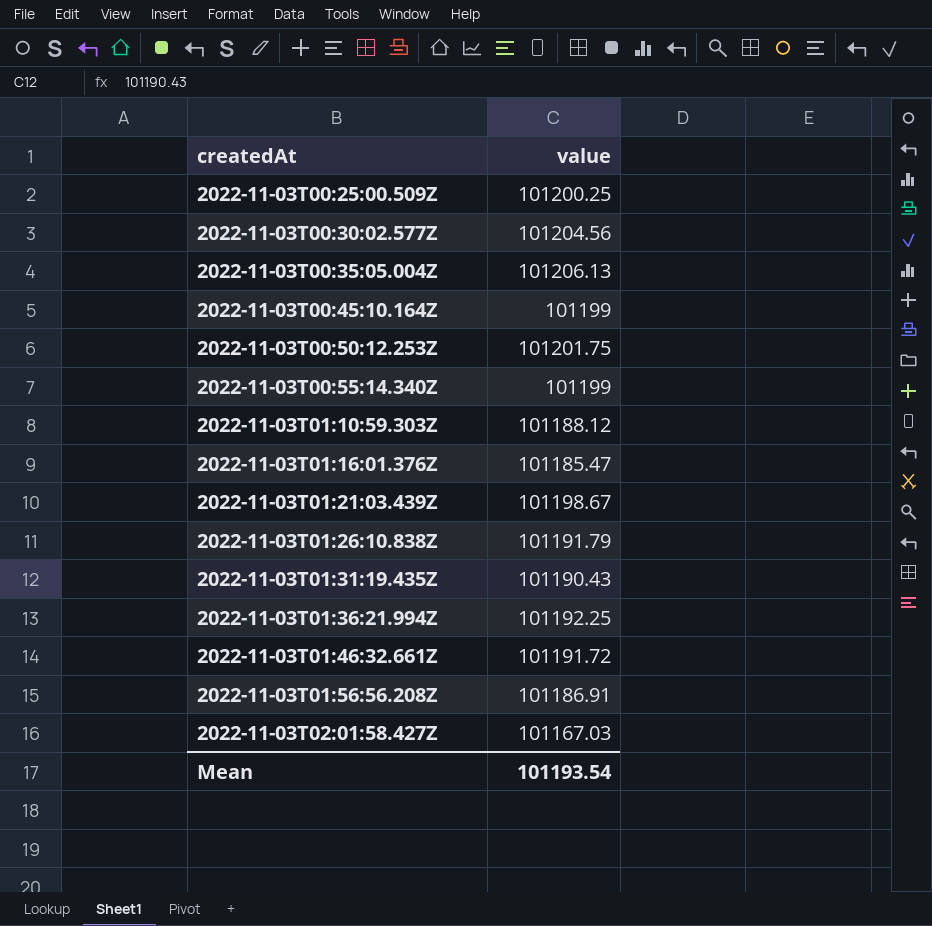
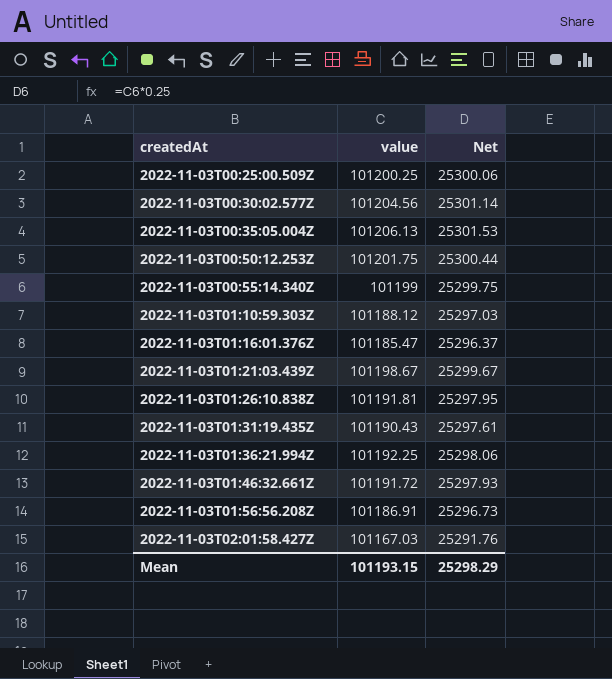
column Net | formula: none -> [value] * 0.25
row 2022-11-03T00:45:10.164Z: 101199 -> none
2022-11-03T01:26:10.838Z | value: 101191.79 -> 101191.81
Mean | value: 101193.54 -> 101193.15

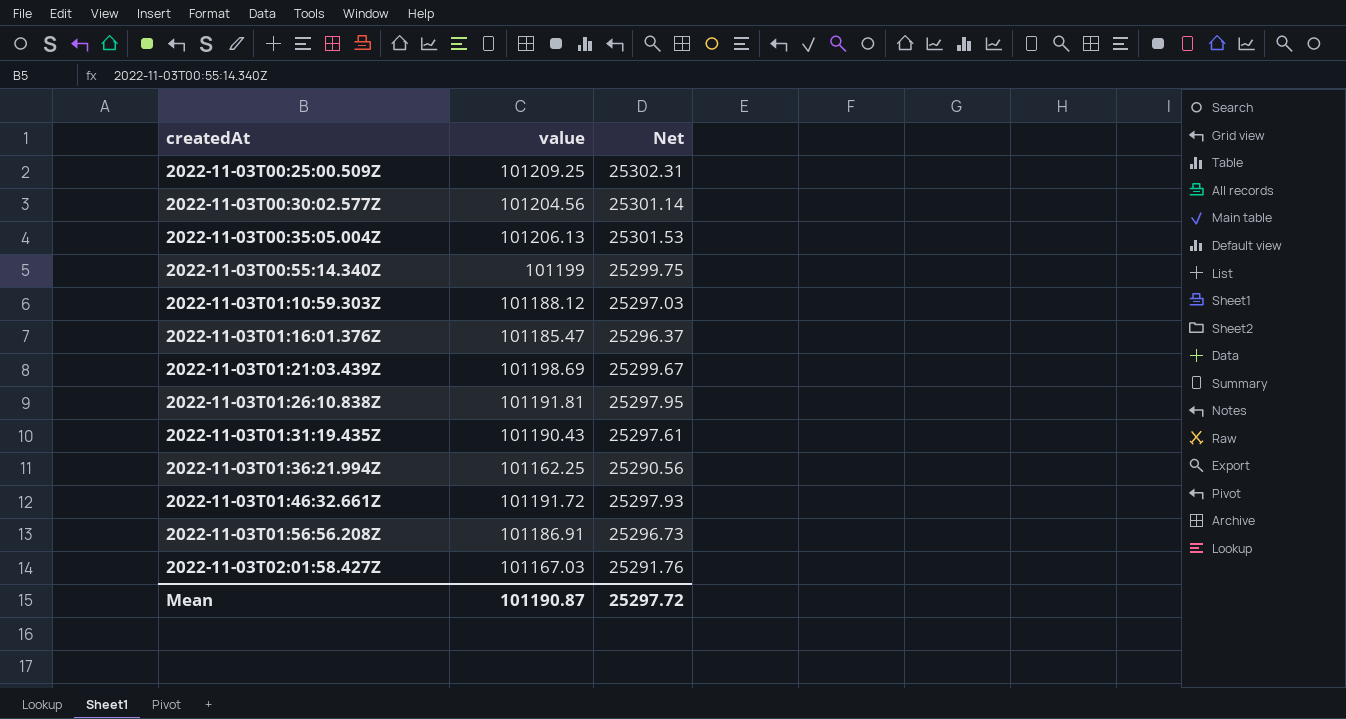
row 2022-11-03T00:50:12.253Z: 101201.75 | 25300.44 -> none
2022-11-03T00:25:00.509Z | value: 101200.25 -> 101209.25
2022-11-03T00:25:00.509Z | Net: 25300.06 -> 25302.31
2022-11-03T01:21:03.439Z | value: 101198.67 -> 101198.69
2022-11-03T01:36:21.994Z | value: 101192.25 -> 101162.25
2022-11-03T01:36:21.994Z | Net: 25298.06 -> 25290.56
Mean | value: 101193.15 -> 101190.87
Mean | Net: 25298.29 -> 25297.72

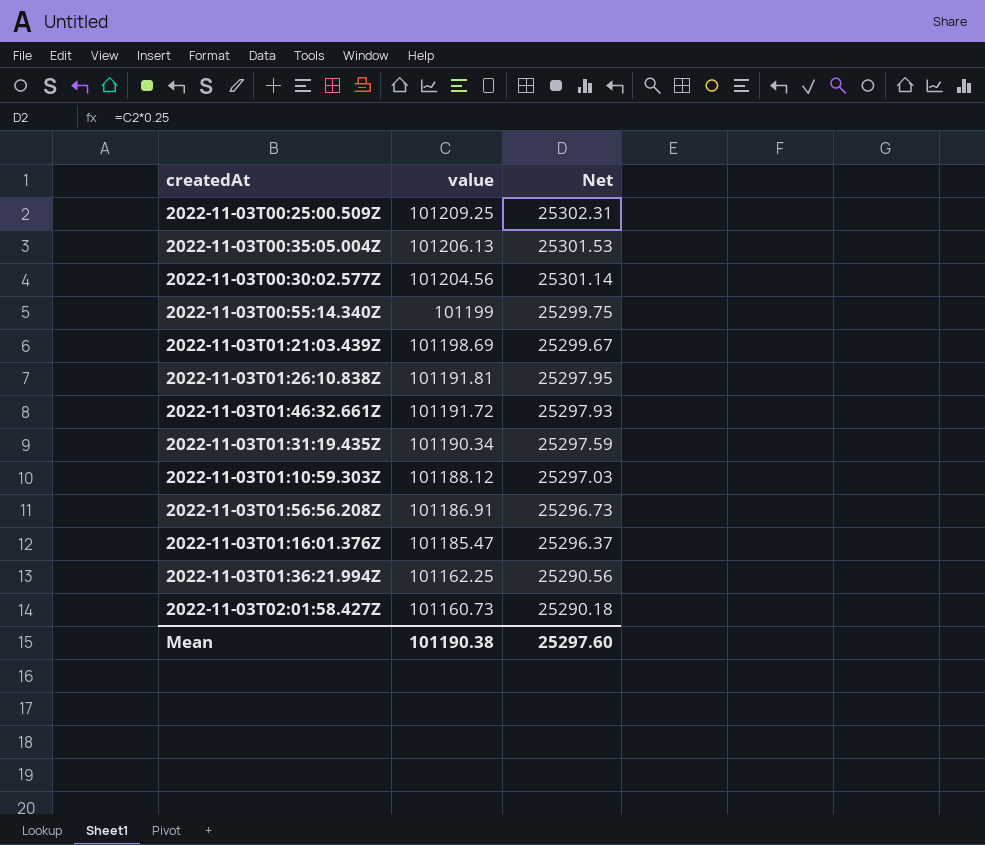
row order: createdAt ascending -> value descending
2022-11-03T01:31:19.435Z | value: 101190.43 -> 101190.34
2022-11-03T01:31:19.435Z | Net: 25297.61 -> 25297.59
2022-11-03T02:01:58.427Z | value: 101167.03 -> 101160.73
2022-11-03T02:01:58.427Z | Net: 25291.76 -> 25290.18
Mean | value: 101190.87 -> 101190.38
Mean | Net: 25297.72 -> 25297.60

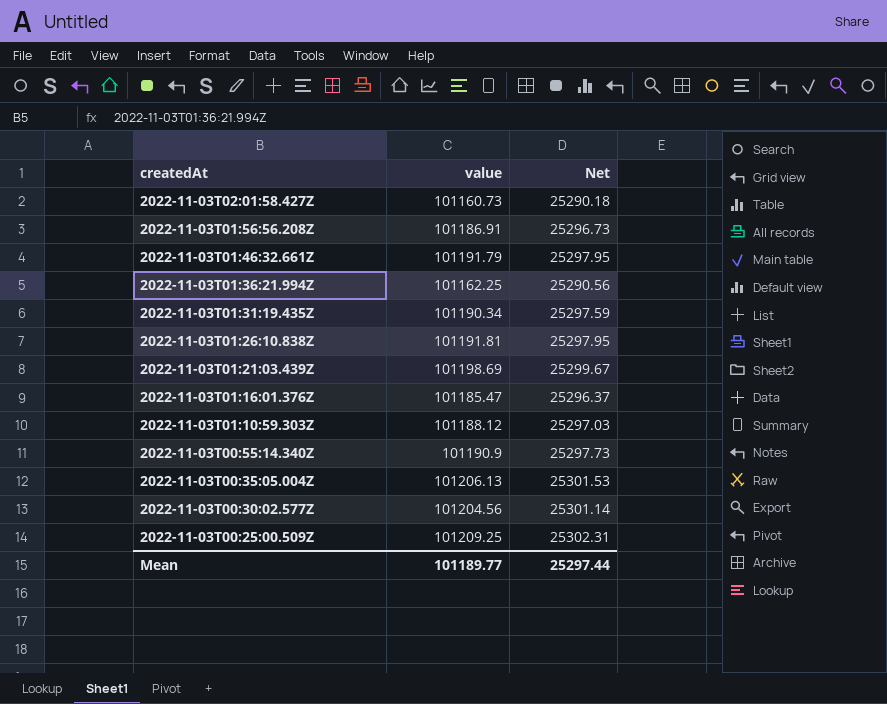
row order: value descending -> createdAt descending
2022-11-03T01:46:32.661Z | value: 101191.72 -> 101191.79
2022-11-03T01:46:32.661Z | Net: 25297.93 -> 25297.95
2022-11-03T00:55:14.340Z | value: 101199 -> 101190.9
2022-11-03T00:55:14.340Z | Net: 25299.75 -> 25297.73
Mean | value: 101190.38 -> 101189.77
Mean | Net: 25297.60 -> 25297.44

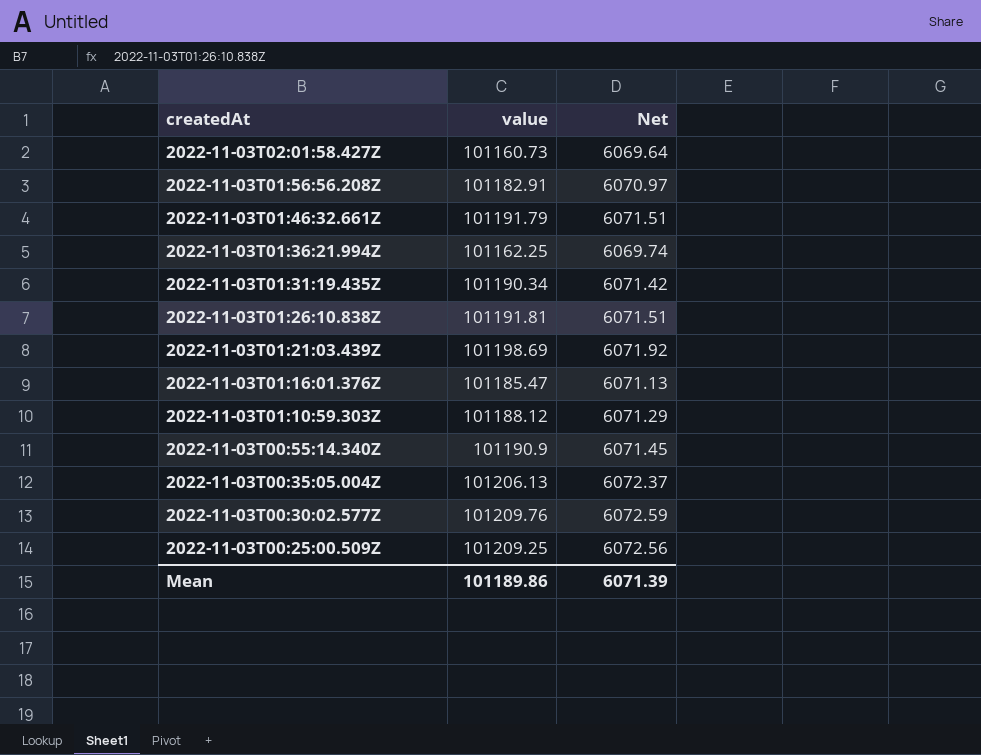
column Net | formula: [value] * 0.25 -> [value] * 0.06
2022-11-03T01:56:56.208Z | value: 101186.91 -> 101182.91
2022-11-03T00:30:02.577Z | value: 101204.56 -> 101209.76
Mean | value: 101189.77 -> 101189.86
Mean | Net: 25297.44 -> 6071.39

